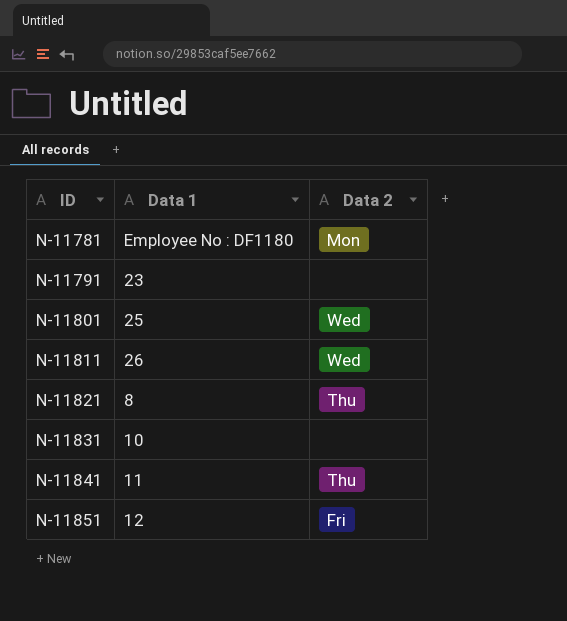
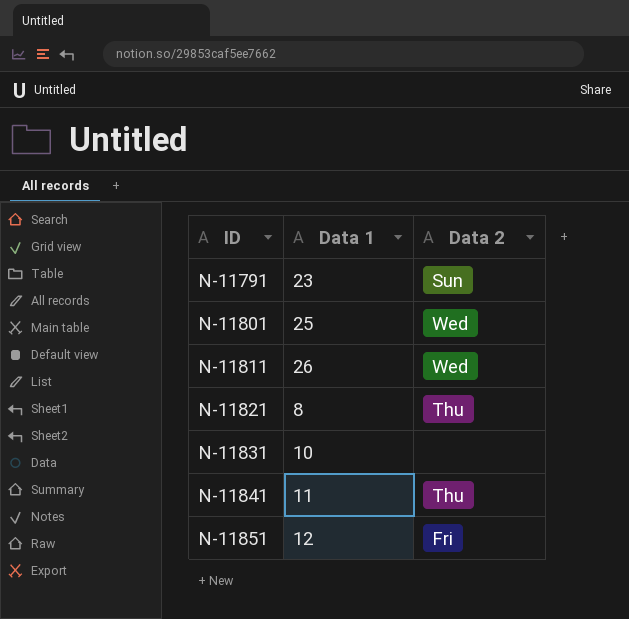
row N-11781: Employee No : DF1180 | Mon -> none
N-11791 | Data 2: none -> Sun

